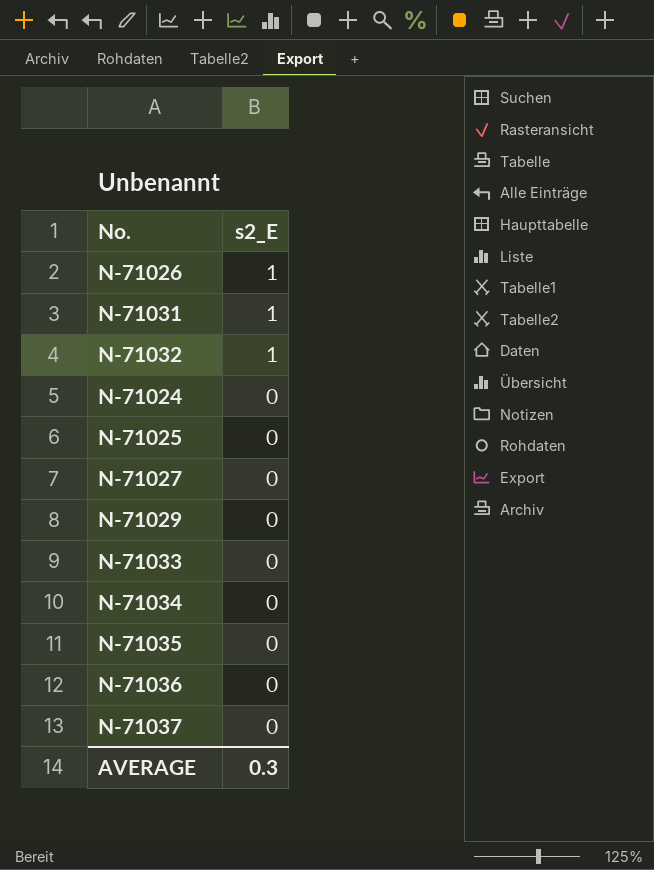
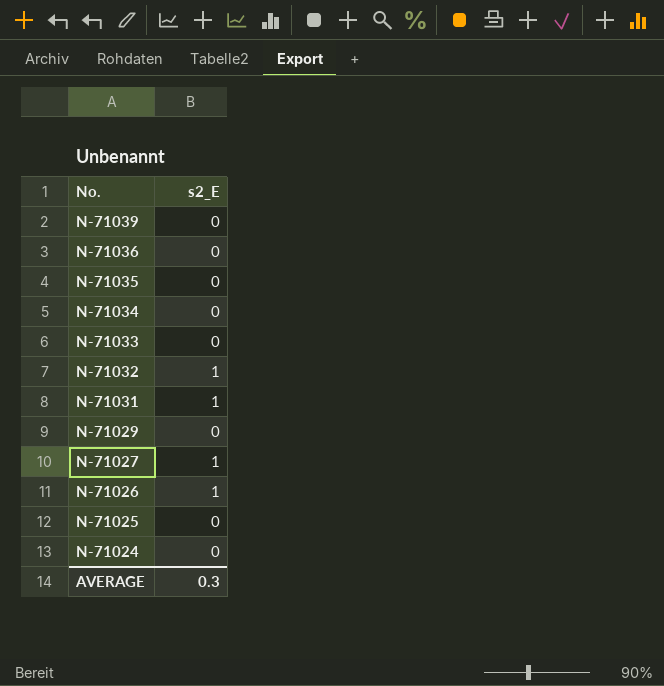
row order: s2_E descending -> No. descending
row N-71037: 0 -> none
row N-71039: none -> 0
N-71027 | s2_E: 0 -> 1

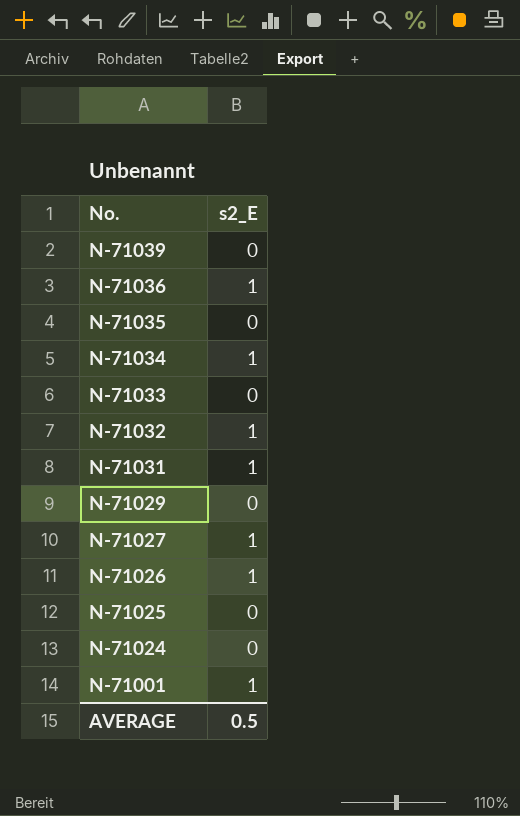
N-71036 | s2_E: 0 -> 1
N-71034 | s2_E: 0 -> 1
row N-71001: none -> 1
AVERAGE | s2_E: 0.3 -> 0.5

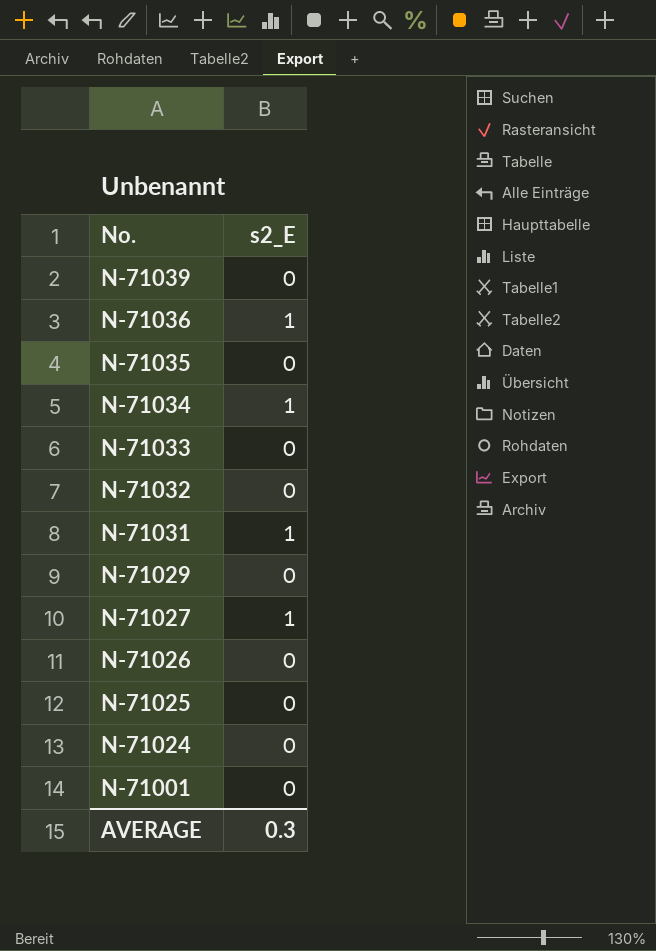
N-71032 | s2_E: 1 -> 0
N-71026 | s2_E: 1 -> 0
N-71001 | s2_E: 1 -> 0
AVERAGE | s2_E: 0.5 -> 0.3

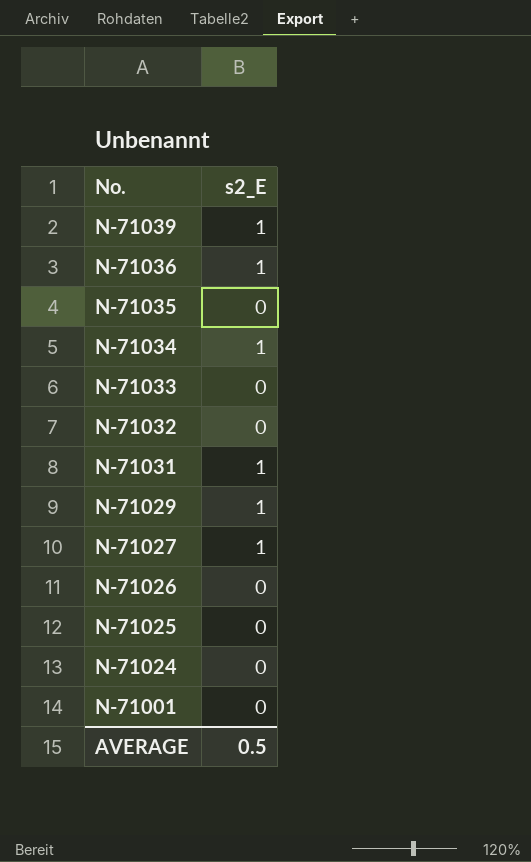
N-71039 | s2_E: 0 -> 1
N-71029 | s2_E: 0 -> 1
AVERAGE | s2_E: 0.3 -> 0.5

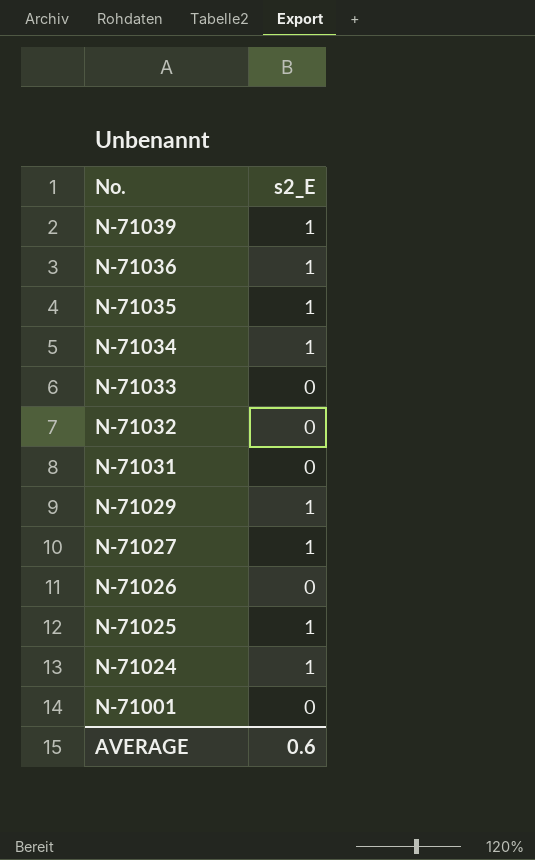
N-71035 | s2_E: 0 -> 1
N-71031 | s2_E: 1 -> 0
N-71025 | s2_E: 0 -> 1
N-71024 | s2_E: 0 -> 1
AVERAGE | s2_E: 0.5 -> 0.6

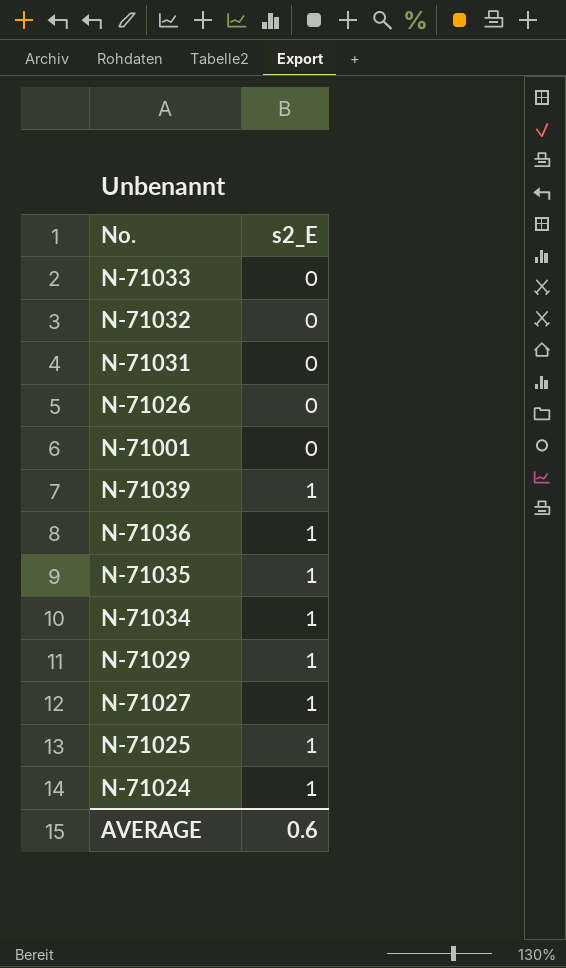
row order: No. descending -> s2_E ascending

